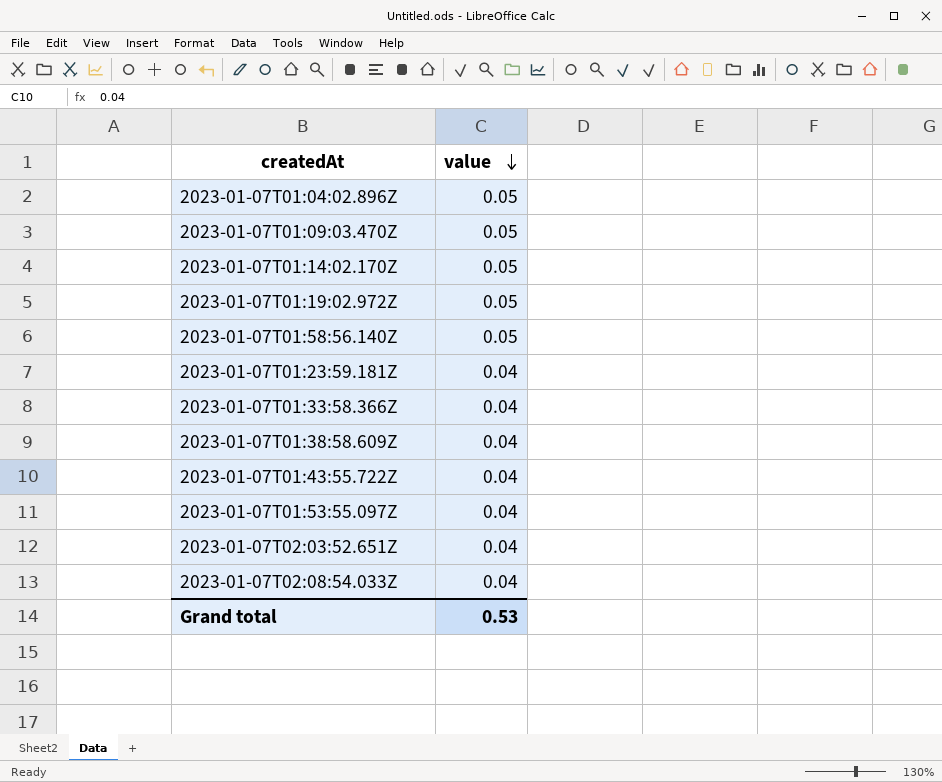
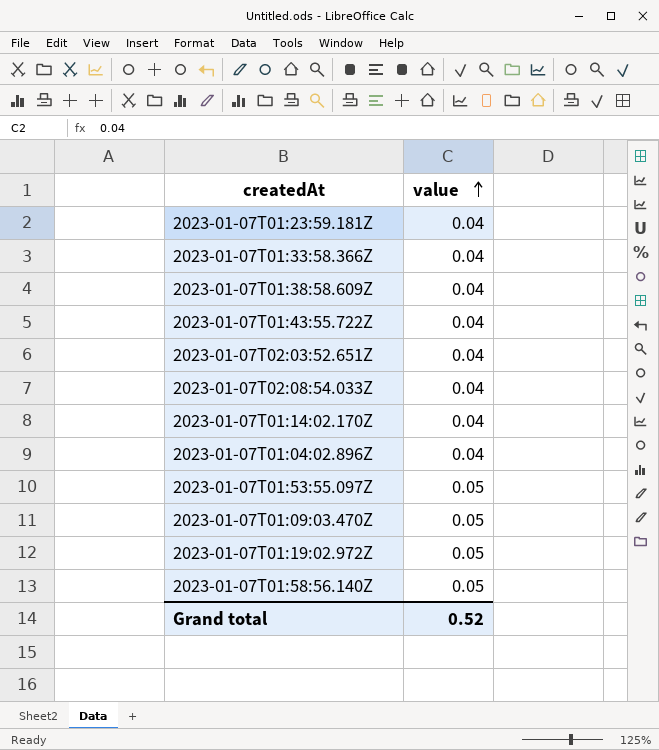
row order: value descending -> value ascending
2023-01-07T01:14:02.170Z | value: 0.05 -> 0.04
2023-01-07T01:04:02.896Z | value: 0.05 -> 0.04
2023-01-07T01:53:55.097Z | value: 0.04 -> 0.05
Grand total | value: 0.53 -> 0.52

